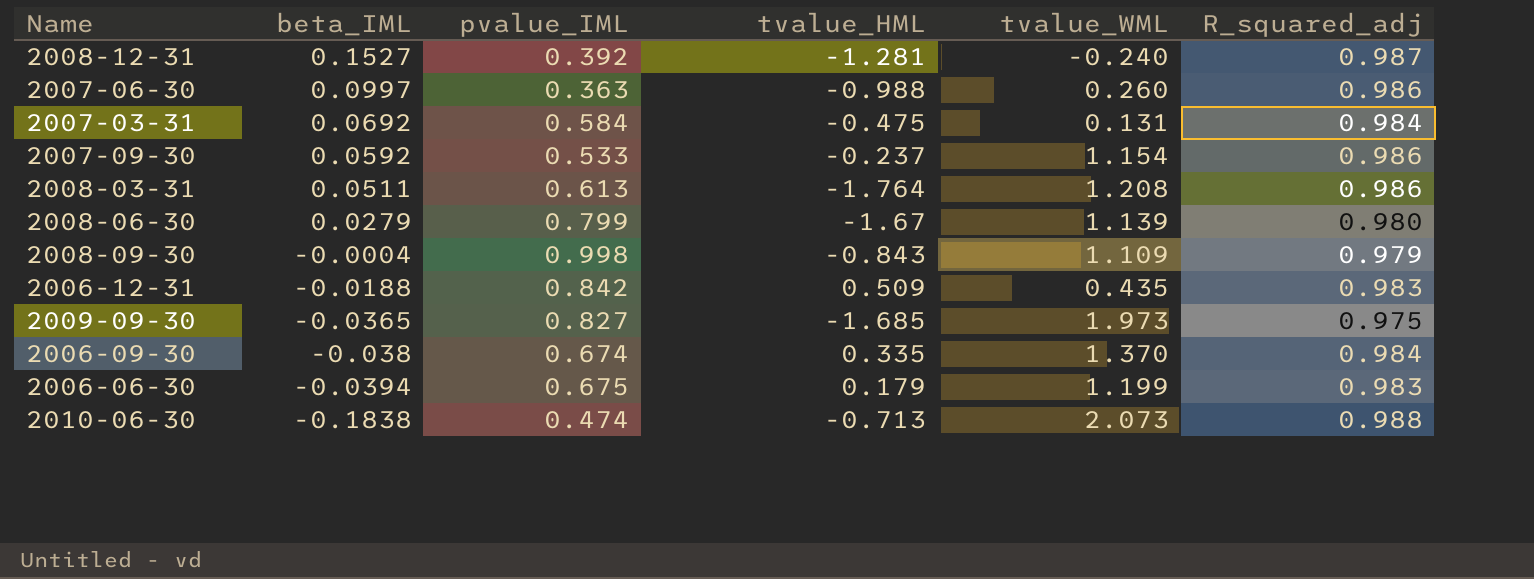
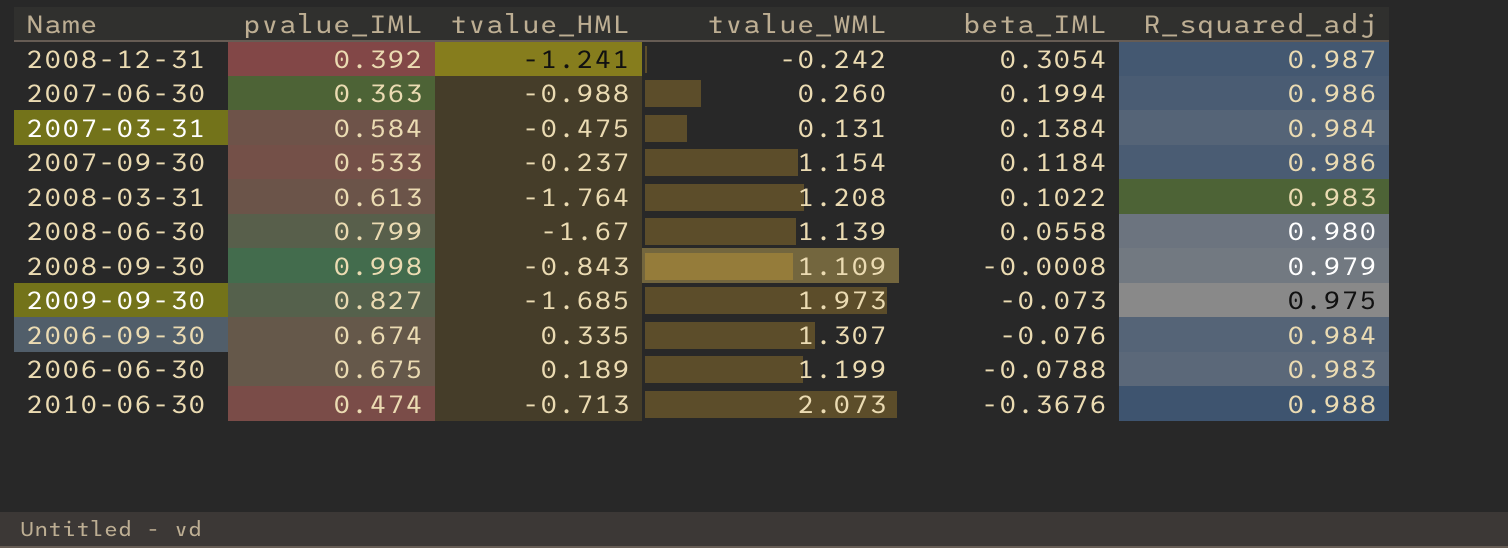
column beta_IML | position: 2 -> 5
row 2006-12-31: -0.0188 | 0.842 | 0.509 | 0.435 | 0.983 -> none
2008-12-31 | tvalue_HML: -1.281 -> -1.241
2008-12-31 | tvalue_WML: -0.240 -> -0.242
2008-12-31 | beta_IML: 0.1527 -> 0.3054
2007-06-30 | beta_IML: 0.0997 -> 0.1994
2007-03-31 | beta_IML: 0.0692 -> 0.1384
2007-09-30 | beta_IML: 0.0592 -> 0.1184
2008-03-31 | beta_IML: 0.0511 -> 0.1022
2008-03-31 | R_squared_adj: 0.986 -> 0.983
2008-06-30 | beta_IML: 0.0279 -> 0.0558
2008-09-30 | beta_IML: -0.0004 -> -0.0008
2009-09-30 | beta_IML: -0.0365 -> -0.073
2006-09-30 | tvalue_WML: 1.370 -> 1.307
2006-09-30 | beta_IML: -0.038 -> -0.076
2006-06-30 | tvalue_HML: 0.179 -> 0.189
2006-06-30 | beta_IML: -0.0394 -> -0.0788
2010-06-30 | beta_IML: -0.1838 -> -0.3676

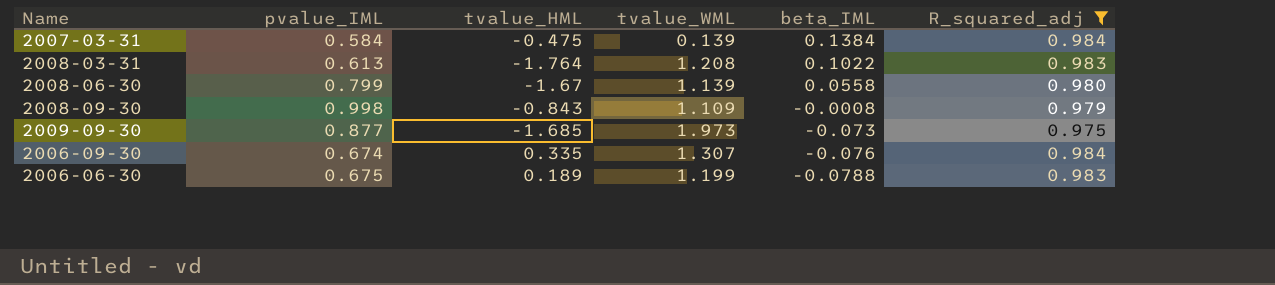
filter: none -> R_squared_adj <= 0.984
2007-03-31 | tvalue_WML: 0.131 -> 0.139
2009-09-30 | pvalue_IML: 0.827 -> 0.877

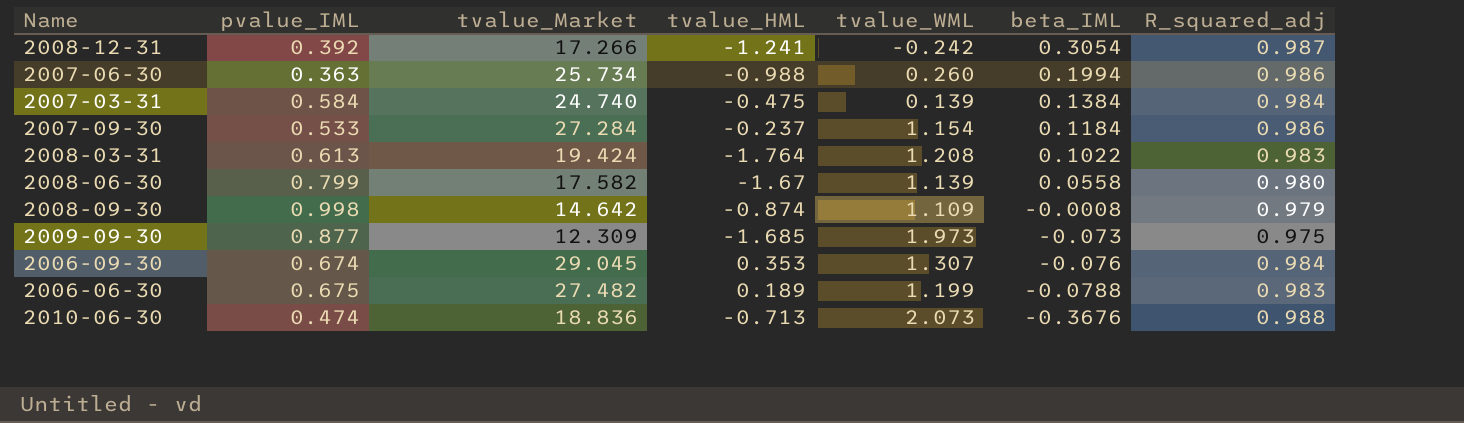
filter: R_squared_adj <= 0.984 -> none
column tvalue_Market | position: none -> 3
2008-09-30 | tvalue_HML: -0.843 -> -0.874
2006-09-30 | tvalue_HML: 0.335 -> 0.353

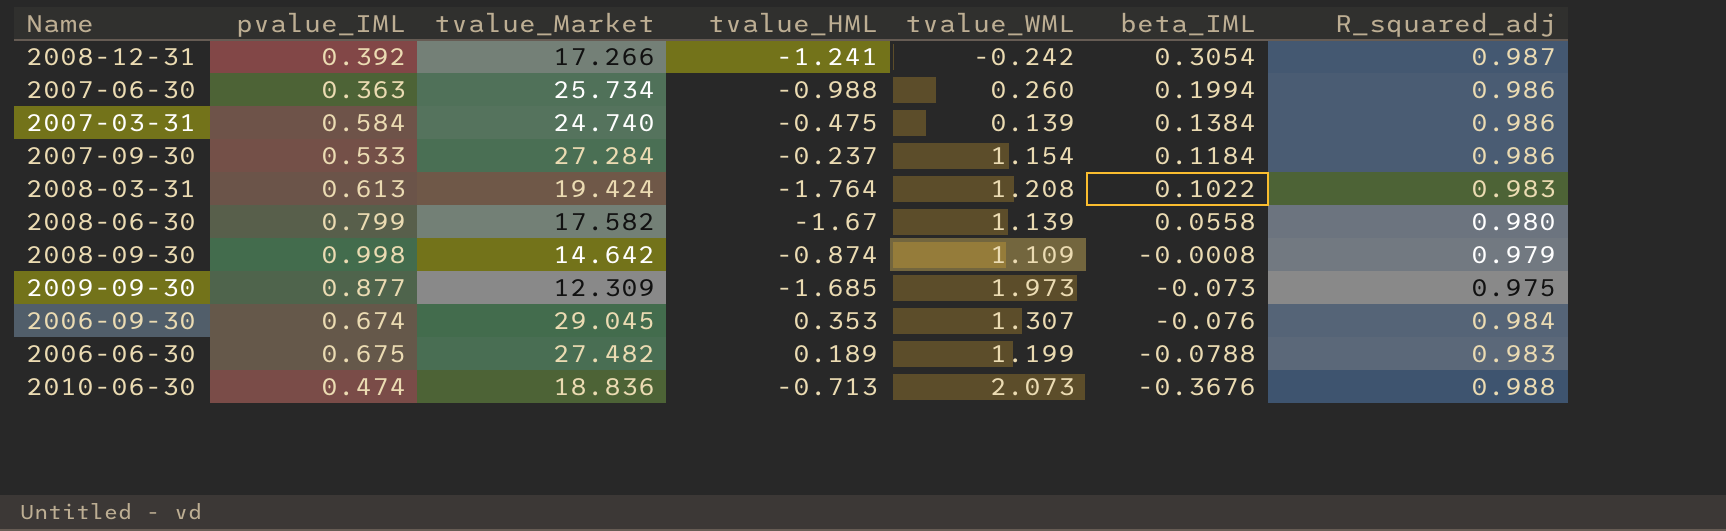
2007-03-31 | R_squared_adj: 0.984 -> 0.986

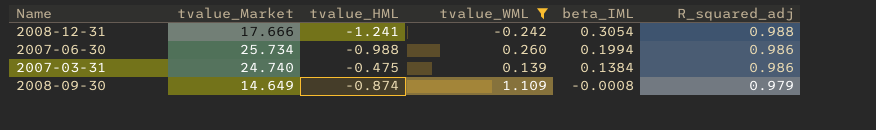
filter: none -> tvalue_WML <= 1.109
column pvalue_IML | position: 2 -> none
2008-12-31 | tvalue_Market: 17.266 -> 17.666
2008-12-31 | R_squared_adj: 0.987 -> 0.988
2008-09-30 | tvalue_Market: 14.642 -> 14.649

